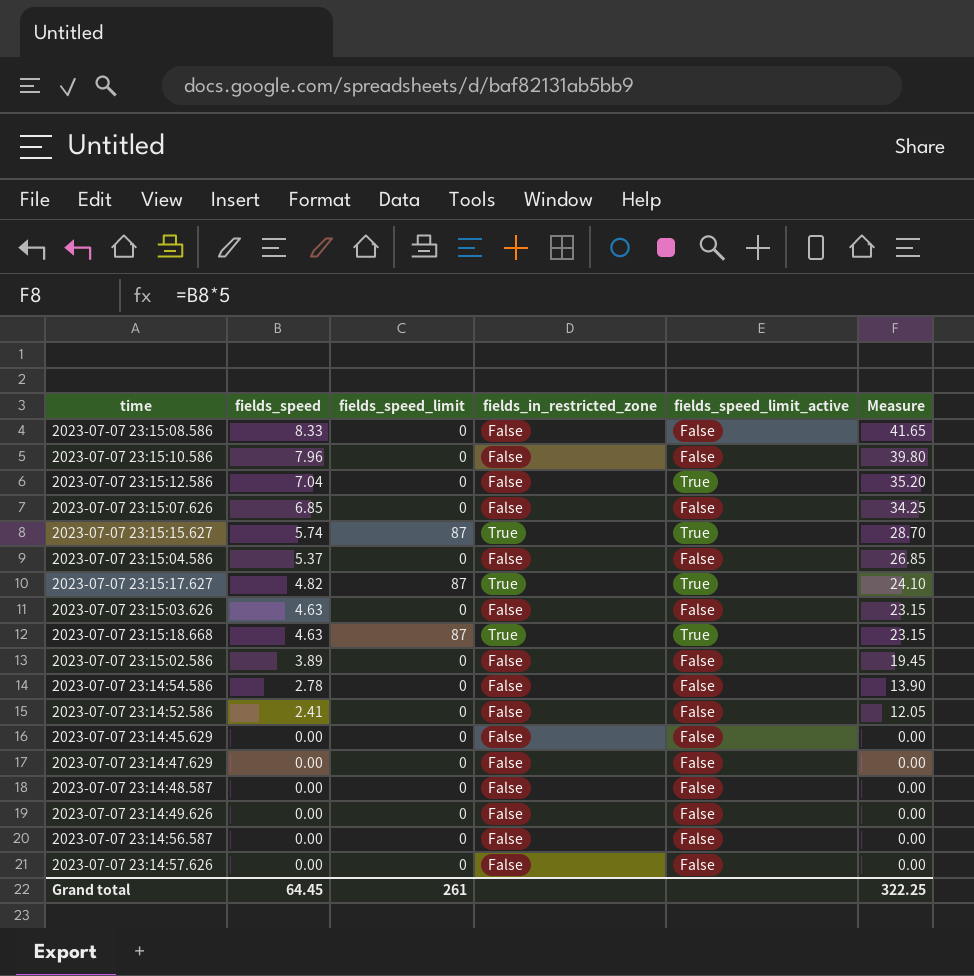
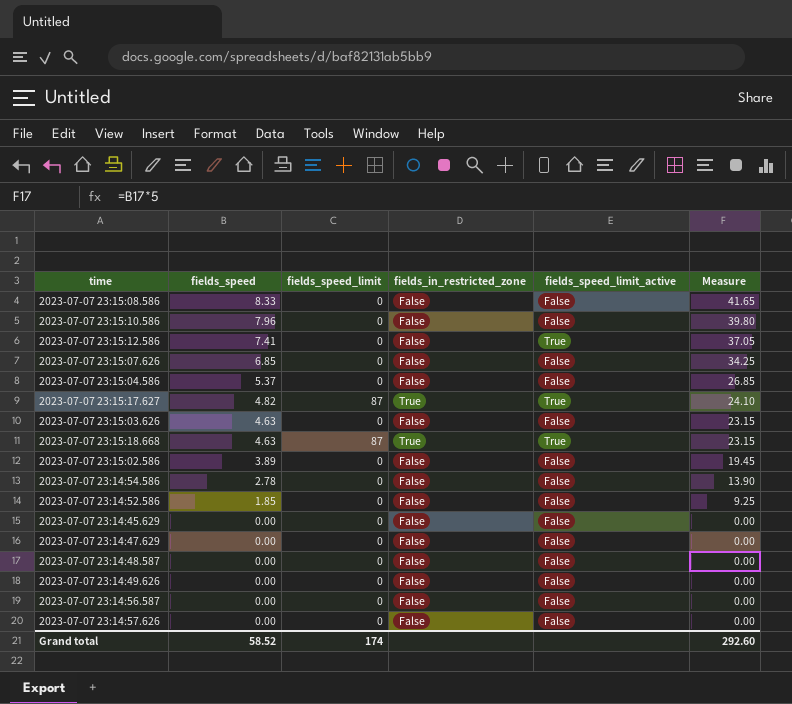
row 2023-07-07 23:15:15.627: 5.74 | 87 | True | True | 28.70 -> none
2023-07-07 23:15:12.586 | fields_speed: 7.04 -> 7.41
2023-07-07 23:15:12.586 | Measure: 35.20 -> 37.05
2023-07-07 23:14:52.586 | fields_speed: 2.41 -> 1.85
2023-07-07 23:14:52.586 | Measure: 12.05 -> 9.25
Grand total | fields_speed: 64.45 -> 58.52
Grand total | fields_speed_limit: 261 -> 174
Grand total | Measure: 322.25 -> 292.60

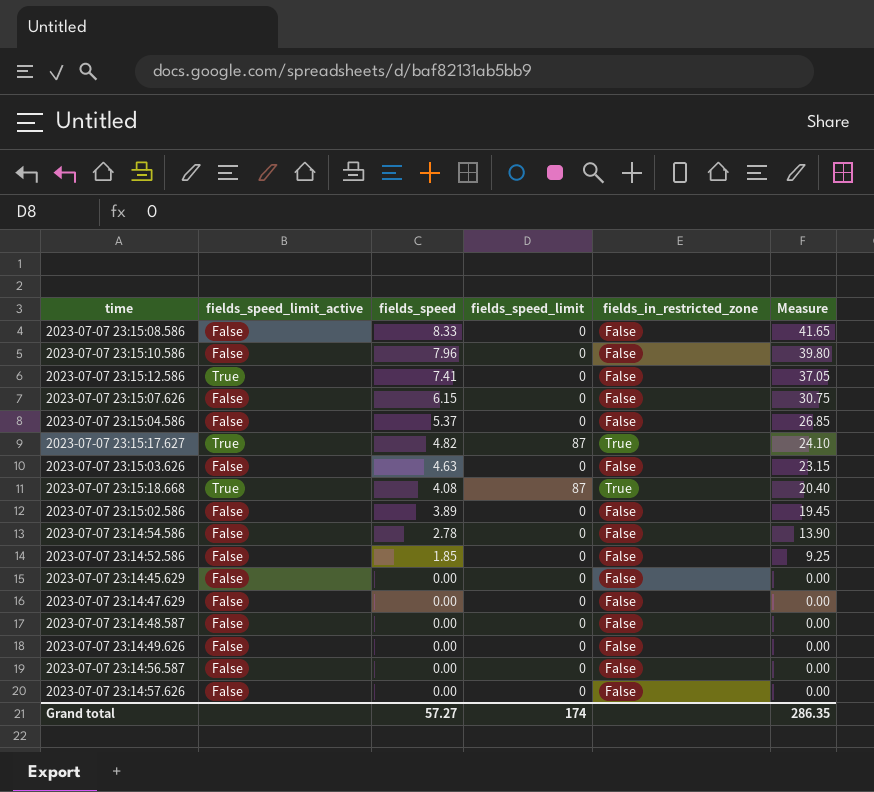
column fields_speed_limit_active | position: 5 -> 2
2023-07-07 23:15:07.626 | fields_speed: 6.85 -> 6.15
2023-07-07 23:15:07.626 | Measure: 34.25 -> 30.75
2023-07-07 23:15:18.668 | fields_speed: 4.63 -> 4.08
2023-07-07 23:15:18.668 | Measure: 23.15 -> 20.40
Grand total | fields_speed: 58.52 -> 57.27
Grand total | Measure: 292.60 -> 286.35

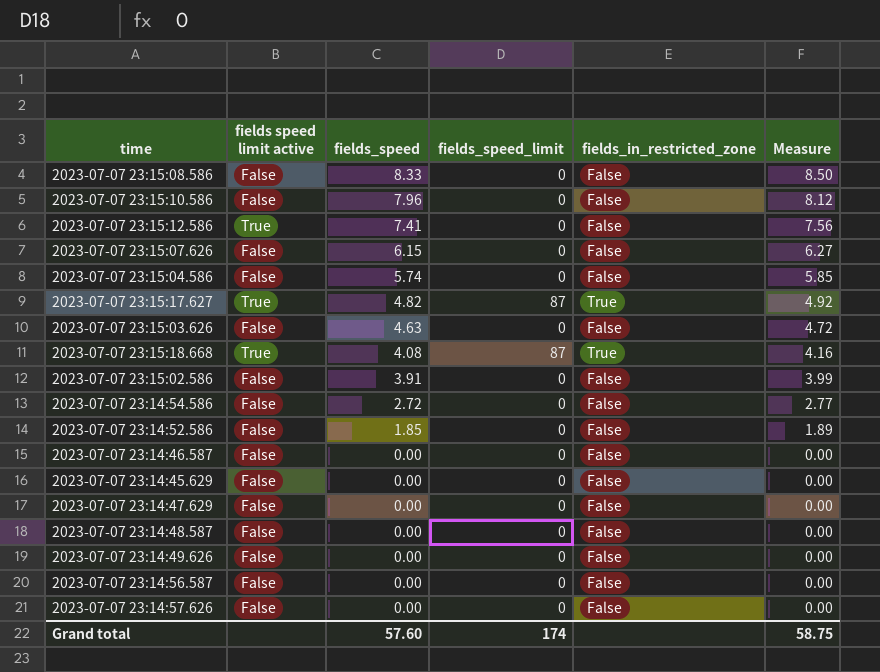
column name: fields_speed_limit_active -> fields speed limit active
column Measure | formula: [fields_speed] * 5 -> [fields_speed] * 1.02
2023-07-07 23:15:04.586 | fields_speed: 5.37 -> 5.74
2023-07-07 23:15:02.586 | fields_speed: 3.89 -> 3.91
2023-07-07 23:14:54.586 | fields_speed: 2.78 -> 2.72
row 2023-07-07 23:14:46.587: none -> False | 0.00 | 0 | False | 0.00
Grand total | fields_speed: 57.27 -> 57.60
Grand total | Measure: 286.35 -> 58.75

